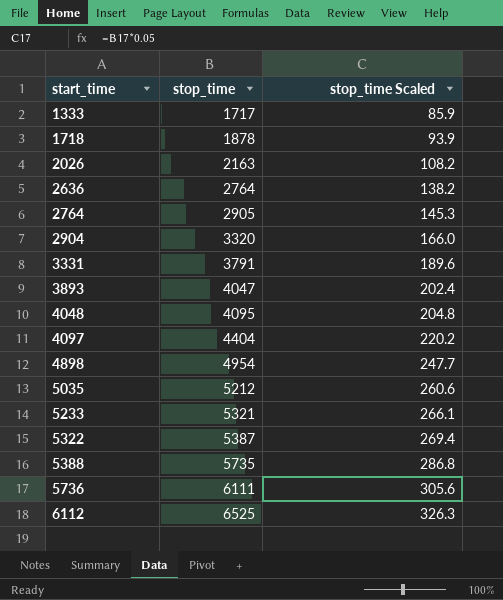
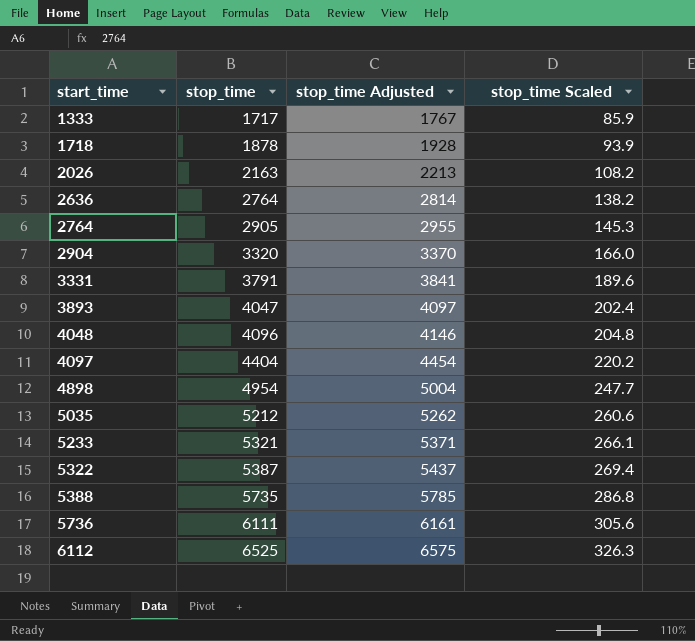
column stop_time Adjusted | formula: none -> [stop_time] + 50
4048 | stop_time: 4095 -> 4096

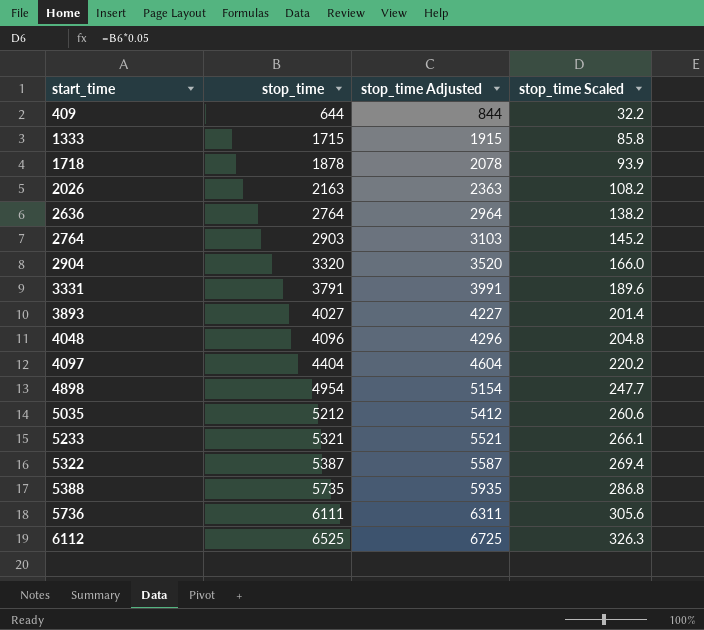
column stop_time Adjusted | formula: [stop_time] + 50 -> [stop_time] + 200
row 409: none -> 644 | 844 | 32.2
1333 | stop_time: 1717 -> 1715
1333 | stop_time Scaled: 85.9 -> 85.8
2764 | stop_time: 2905 -> 2903
2764 | stop_time Scaled: 145.3 -> 145.2
3893 | stop_time: 4047 -> 4027
3893 | stop_time Scaled: 202.4 -> 201.4

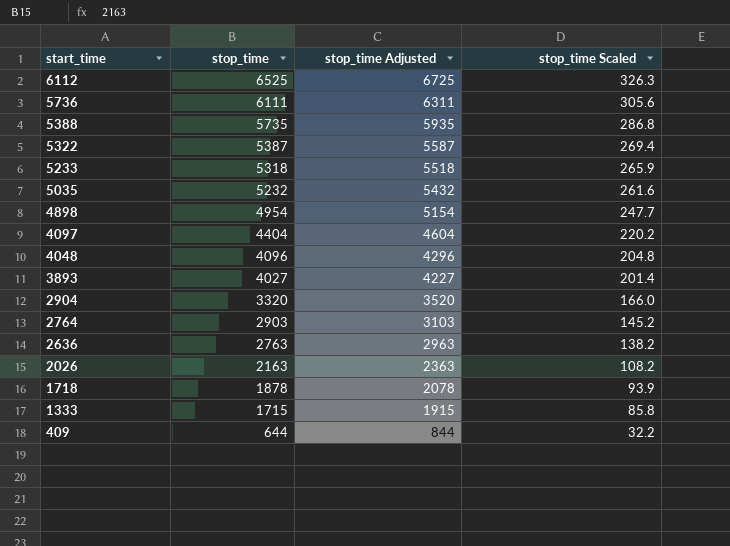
row order: start_time ascending -> start_time descending
row 3331: 3791 | 3991 | 189.6 -> none
5233 | stop_time: 5321 -> 5318
5233 | stop_time Adjusted: 5521 -> 5518
5233 | stop_time Scaled: 266.1 -> 265.9
5035 | stop_time: 5212 -> 5232
5035 | stop_time Adjusted: 5412 -> 5432
5035 | stop_time Scaled: 260.6 -> 261.6
2636 | stop_time: 2764 -> 2763
2636 | stop_time Adjusted: 2964 -> 2963

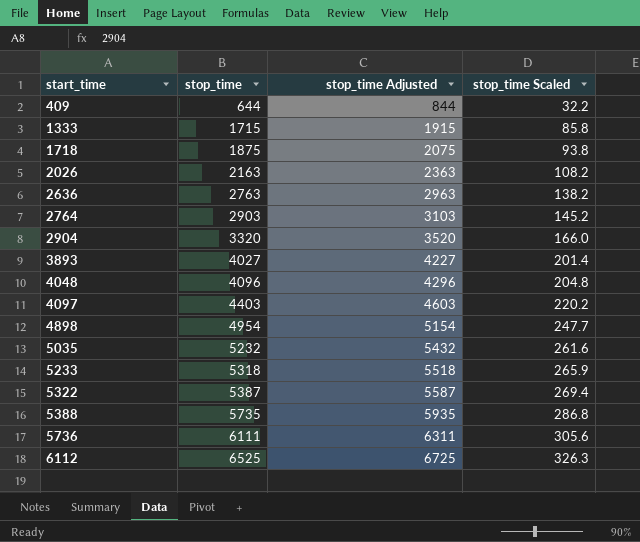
row order: start_time descending -> start_time ascending
1718 | stop_time: 1878 -> 1875
1718 | stop_time Adjusted: 2078 -> 2075
1718 | stop_time Scaled: 93.9 -> 93.8
4097 | stop_time: 4404 -> 4403
4097 | stop_time Adjusted: 4604 -> 4603

